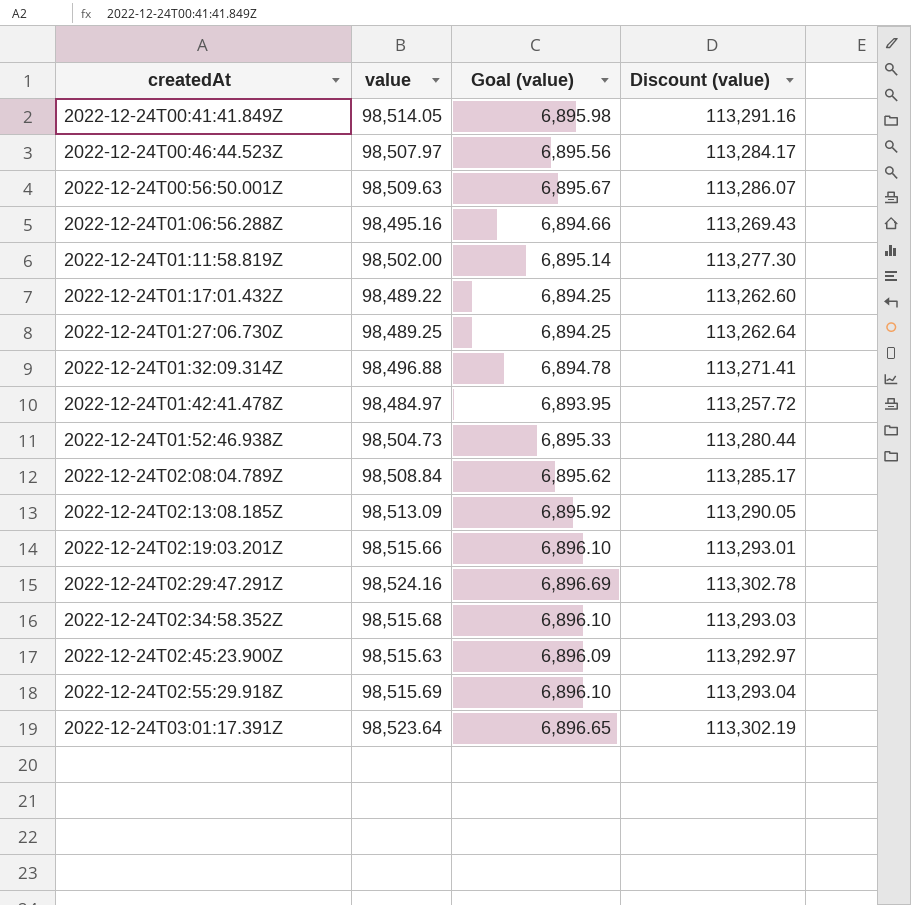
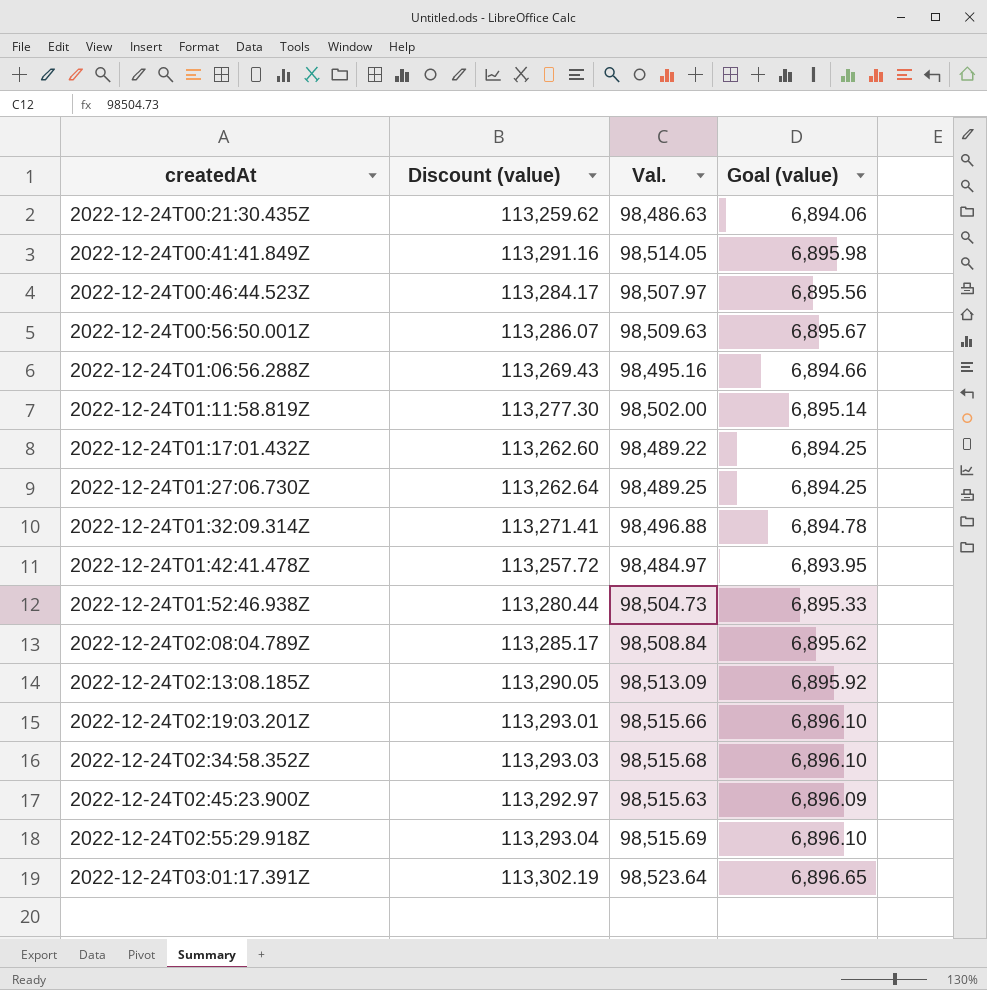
column Discount (value) | position: 4 -> 2
column name: value -> Val.
row 2022-12-24T02:29:47.291Z: 98,524.16 | 6,896.69 | 113,302.78 -> none
row 2022-12-24T00:21:30.435Z: none -> 113,259.62 | 98,486.63 | 6,894.06

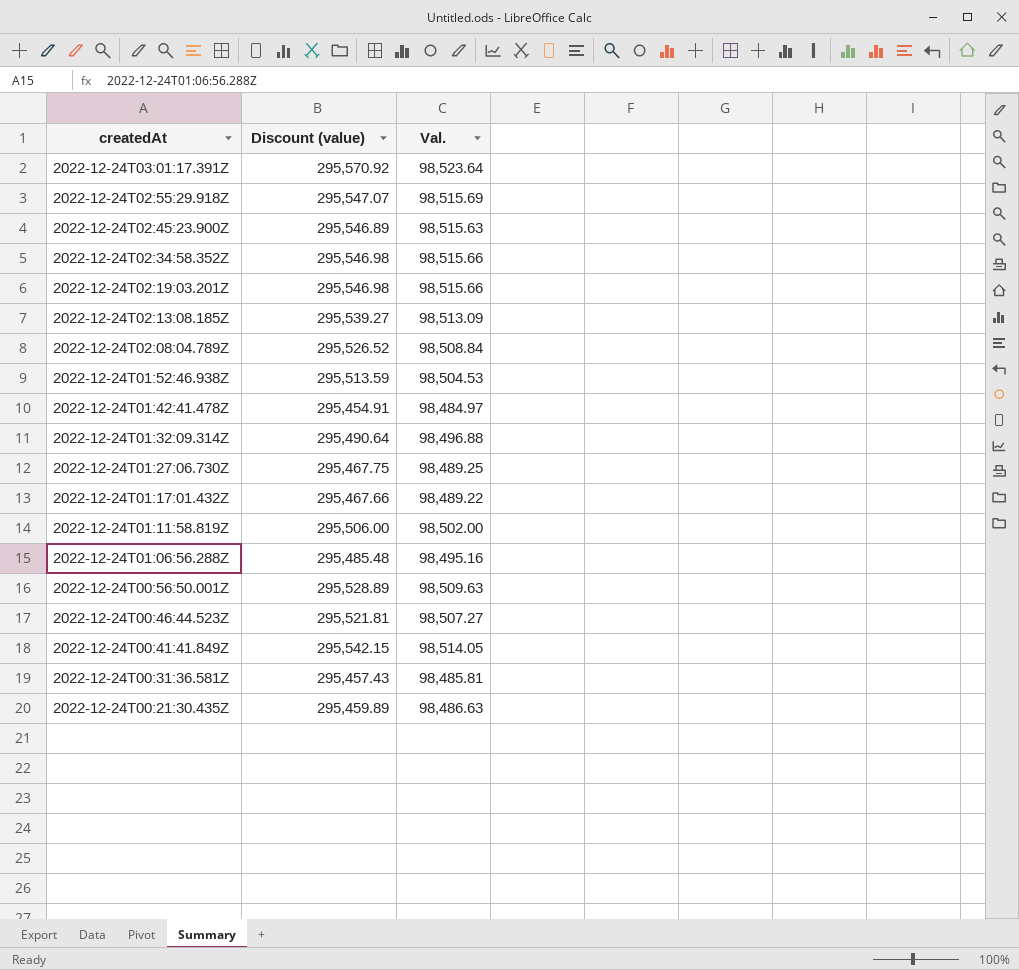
row order: createdAt ascending -> createdAt descending
column Goal (value) | formula: [Val.] * 0.07 -> none
column Discount (value) | formula: [Val.] * 1.15 -> [Val.] * 3
2022-12-24T02:34:58.352Z | Val.: 98,515.68 -> 98,515.66
2022-12-24T01:52:46.938Z | Val.: 98,504.73 -> 98,504.53
2022-12-24T00:46:44.523Z | Val.: 98,507.97 -> 98,507.27
row 2022-12-24T00:31:36.581Z: none -> 295,457.43 | 98,485.81

